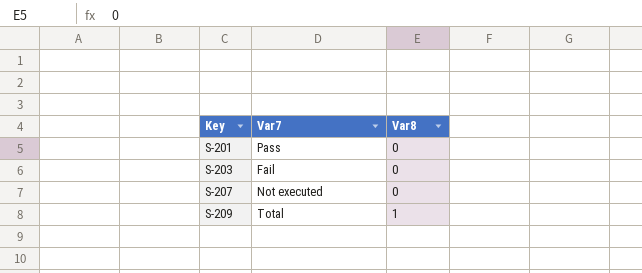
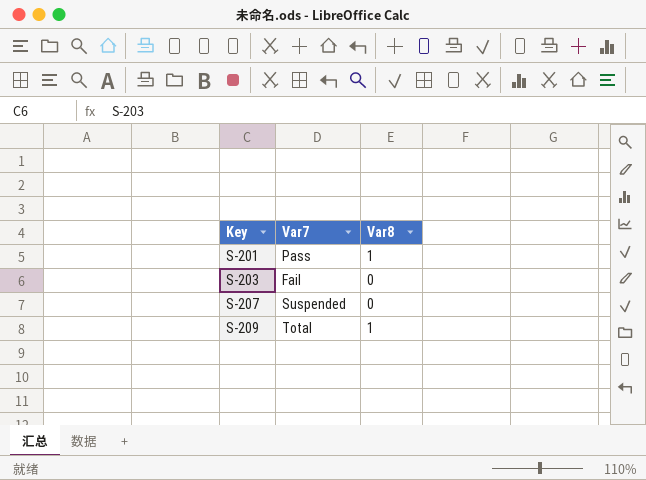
S-201 | Var8: 0 -> 1
S-207 | Var7: Not executed -> Suspended

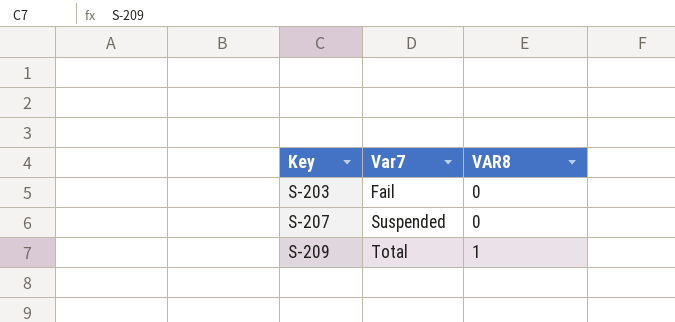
column name: Var8 -> VAR8
row S-201: Pass | 1 -> none

